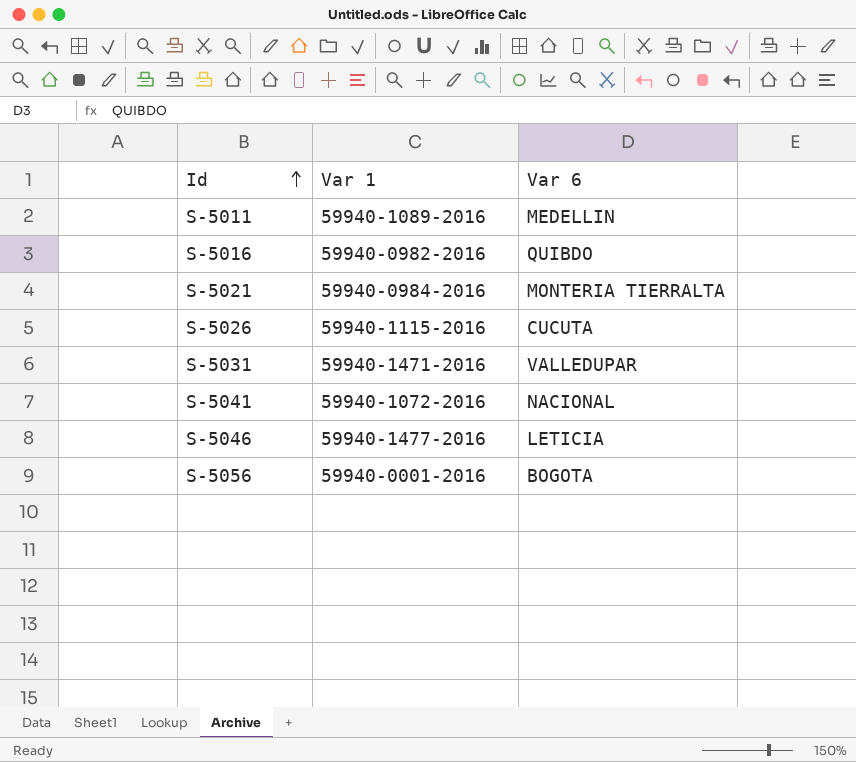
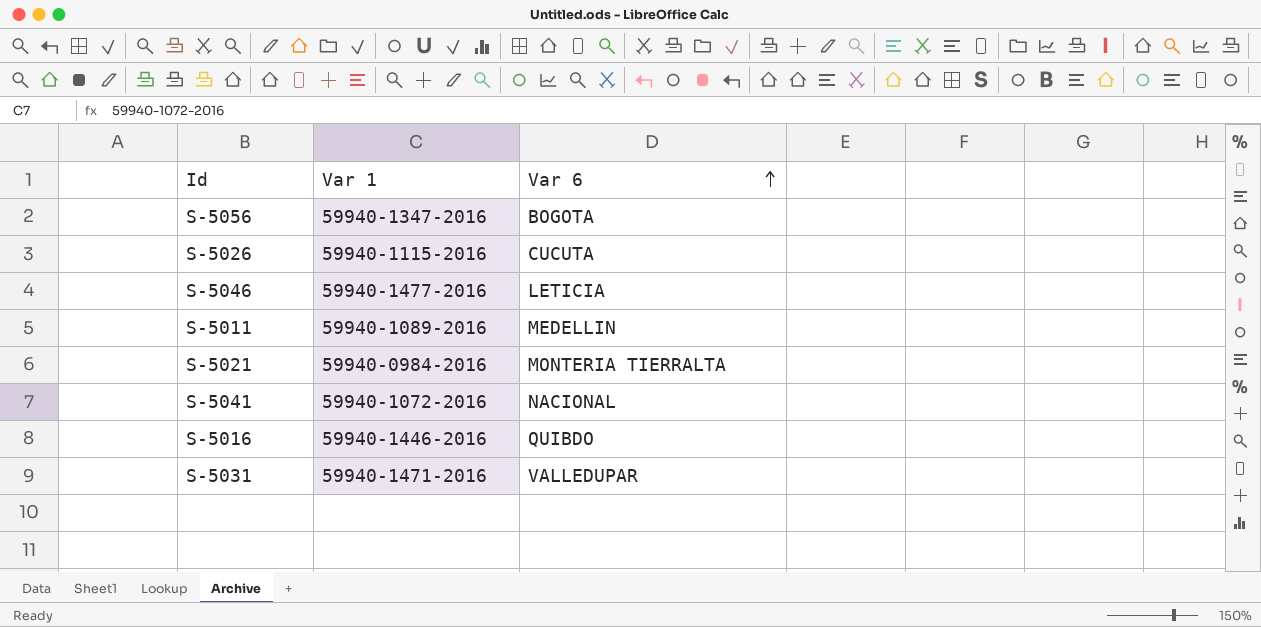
row order: Id ascending -> Var 6 ascending
S-5056 | Var 1: 59940-0001-2016 -> 59940-1347-2016
S-5016 | Var 1: 59940-0982-2016 -> 59940-1446-2016

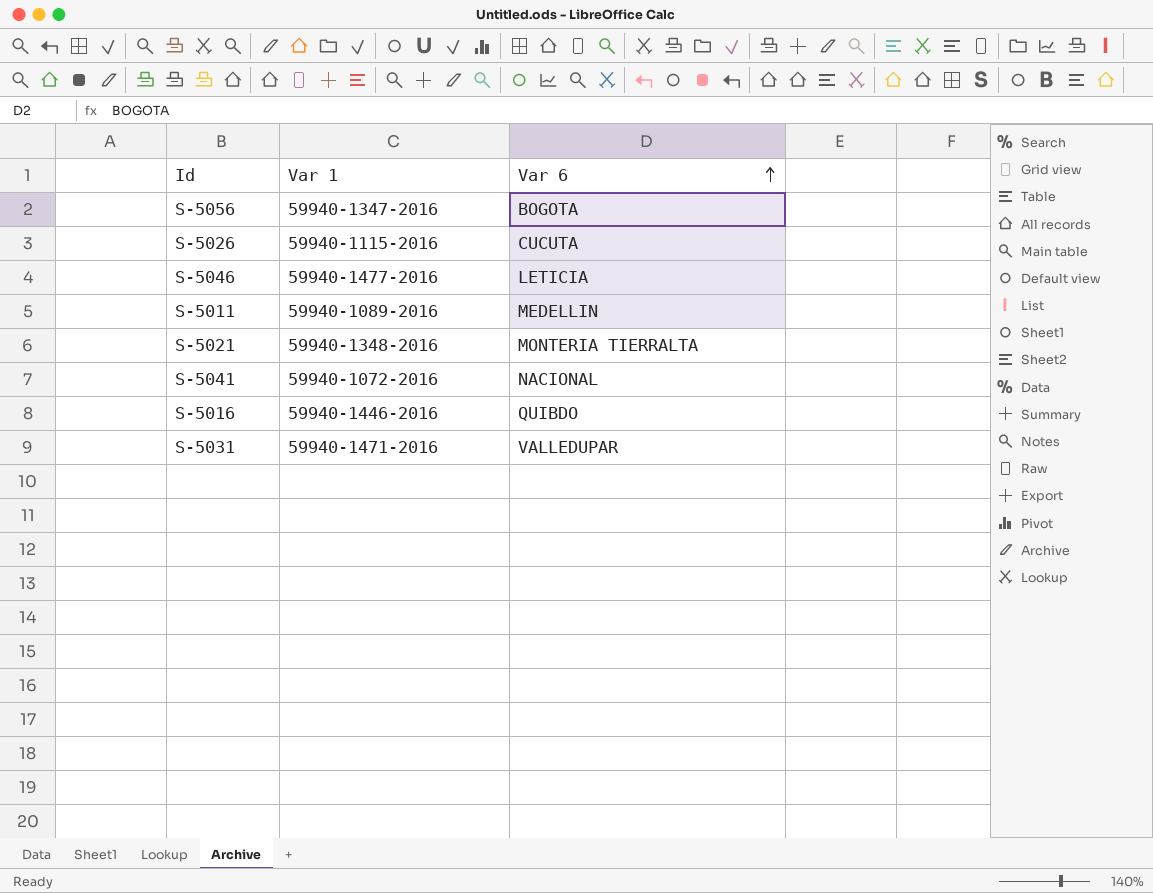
S-5021 | Var 1: 59940-0984-2016 -> 59940-1348-2016

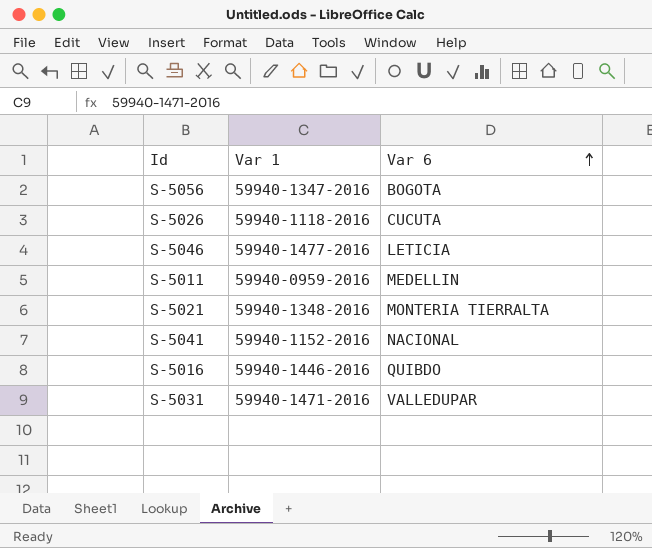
S-5026 | Var 1: 59940-1115-2016 -> 59940-1118-2016
S-5011 | Var 1: 59940-1089-2016 -> 59940-0959-2016
S-5041 | Var 1: 59940-1072-2016 -> 59940-1152-2016

